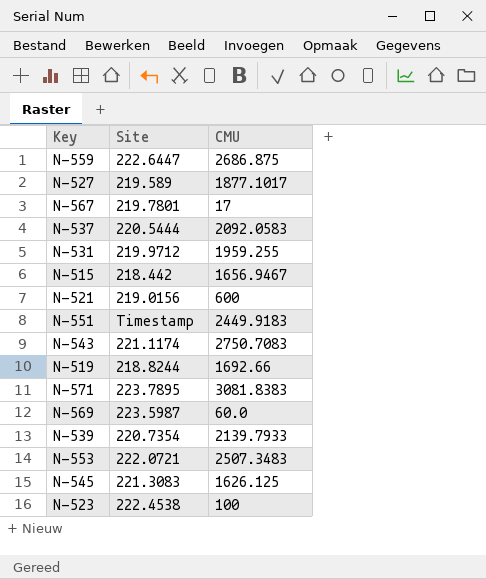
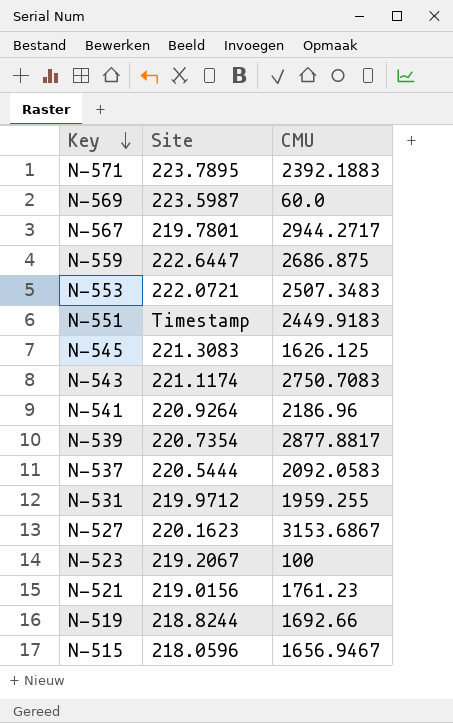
row order: none -> Key descending
N-571 | CMU: 3081.8383 -> 2392.1883
N-567 | CMU: 17 -> 2944.2717
row N-541: none -> 220.9264 | 2186.96
N-539 | CMU: 2139.7933 -> 2877.8817
N-527 | Site: 219.589 -> 220.1623
N-527 | CMU: 1877.1017 -> 3153.6867
N-523 | Site: 222.4538 -> 219.2067
N-521 | CMU: 600 -> 1761.23
N-515 | Site: 218.442 -> 218.0596

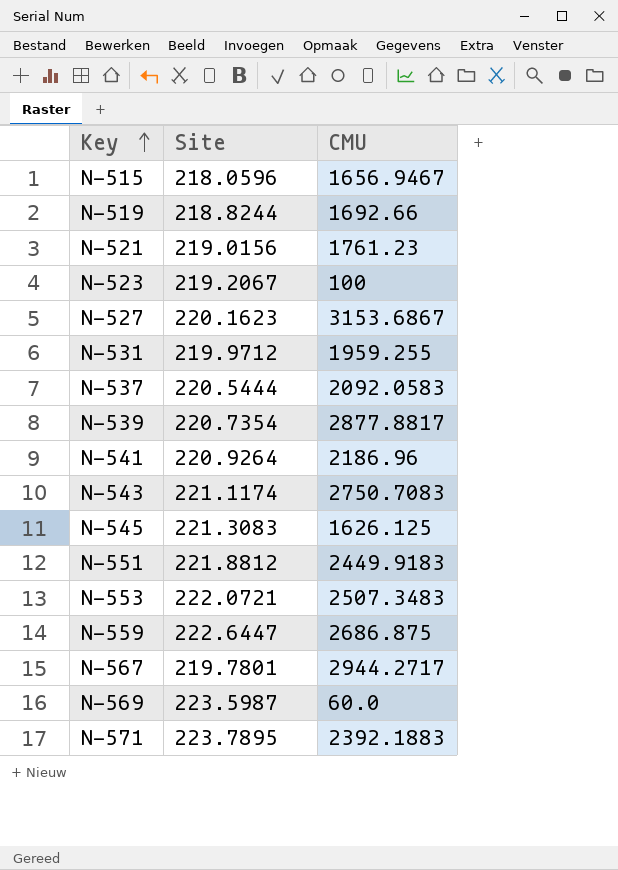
row order: Key descending -> Key ascending
N-551 | Site: Timestamp -> 221.8812

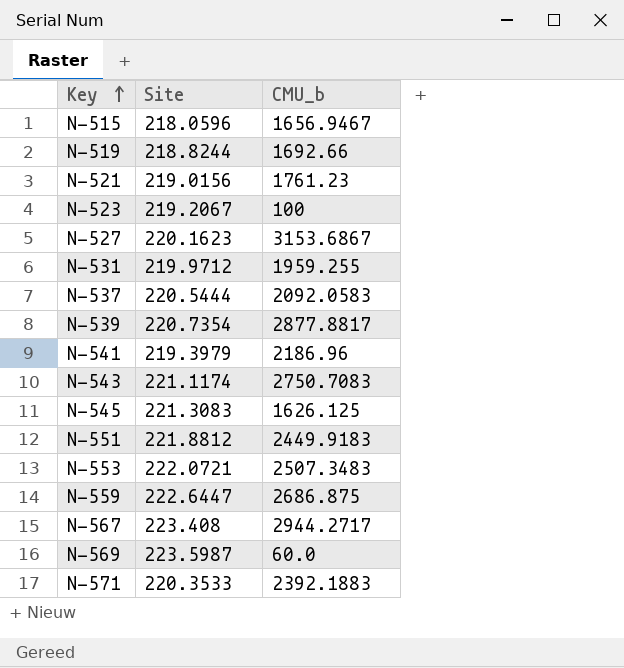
column name: CMU -> CMU_b
N-541 | Site: 220.9264 -> 219.3979
N-567 | Site: 219.7801 -> 223.408
N-571 | Site: 223.7895 -> 220.3533

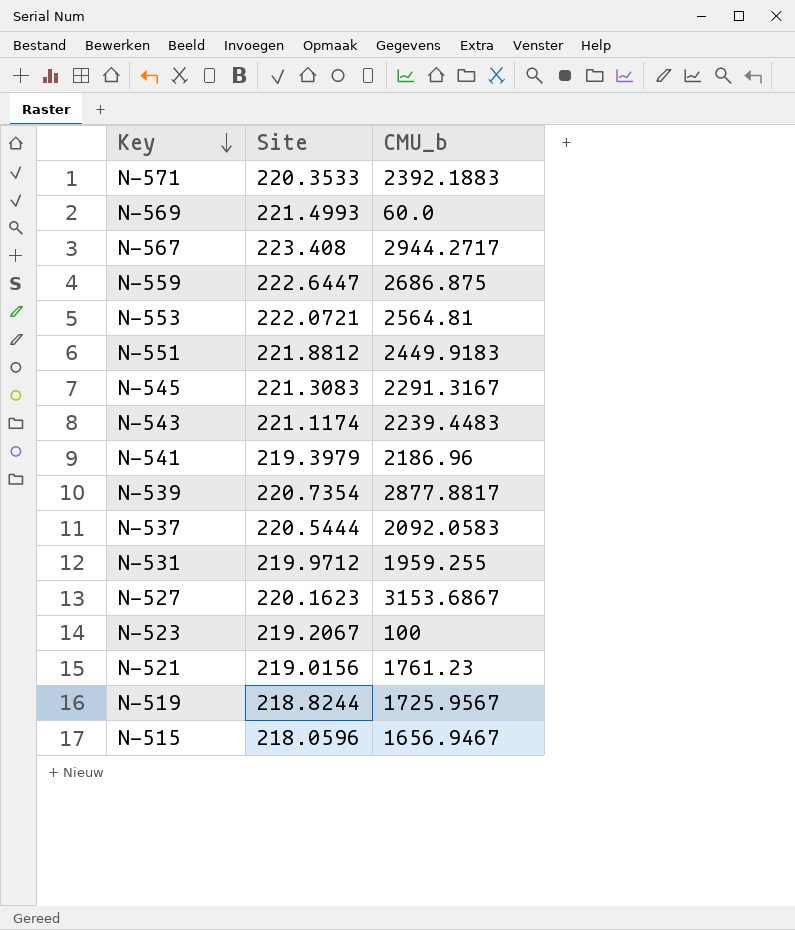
row order: Key ascending -> Key descending
N-569 | Site: 223.5987 -> 221.4993
N-553 | CMU_b: 2507.3483 -> 2564.81
N-545 | CMU_b: 1626.125 -> 2291.3167
N-543 | CMU_b: 2750.7083 -> 2239.4483
N-519 | CMU_b: 1692.66 -> 1725.9567

